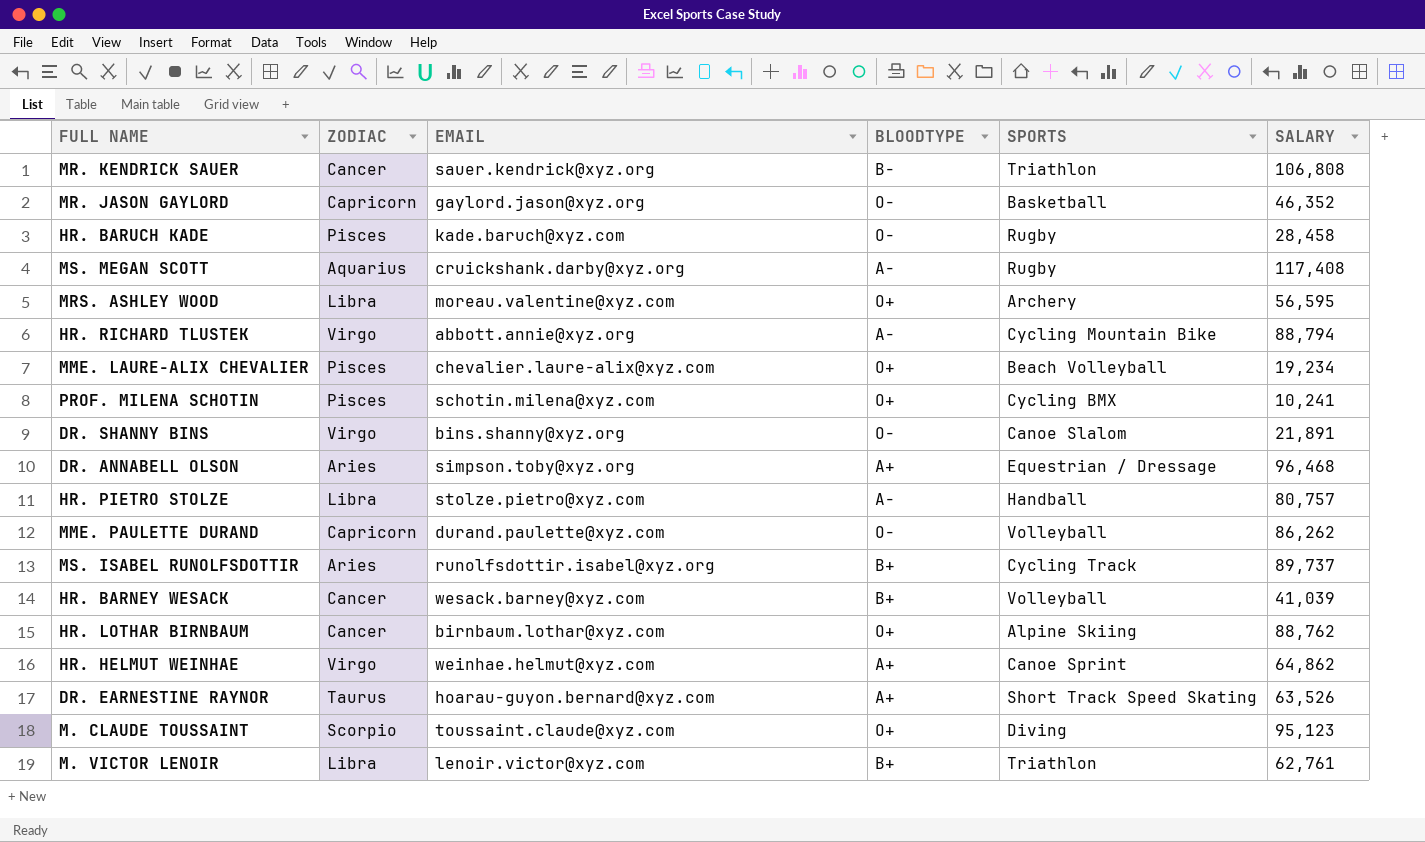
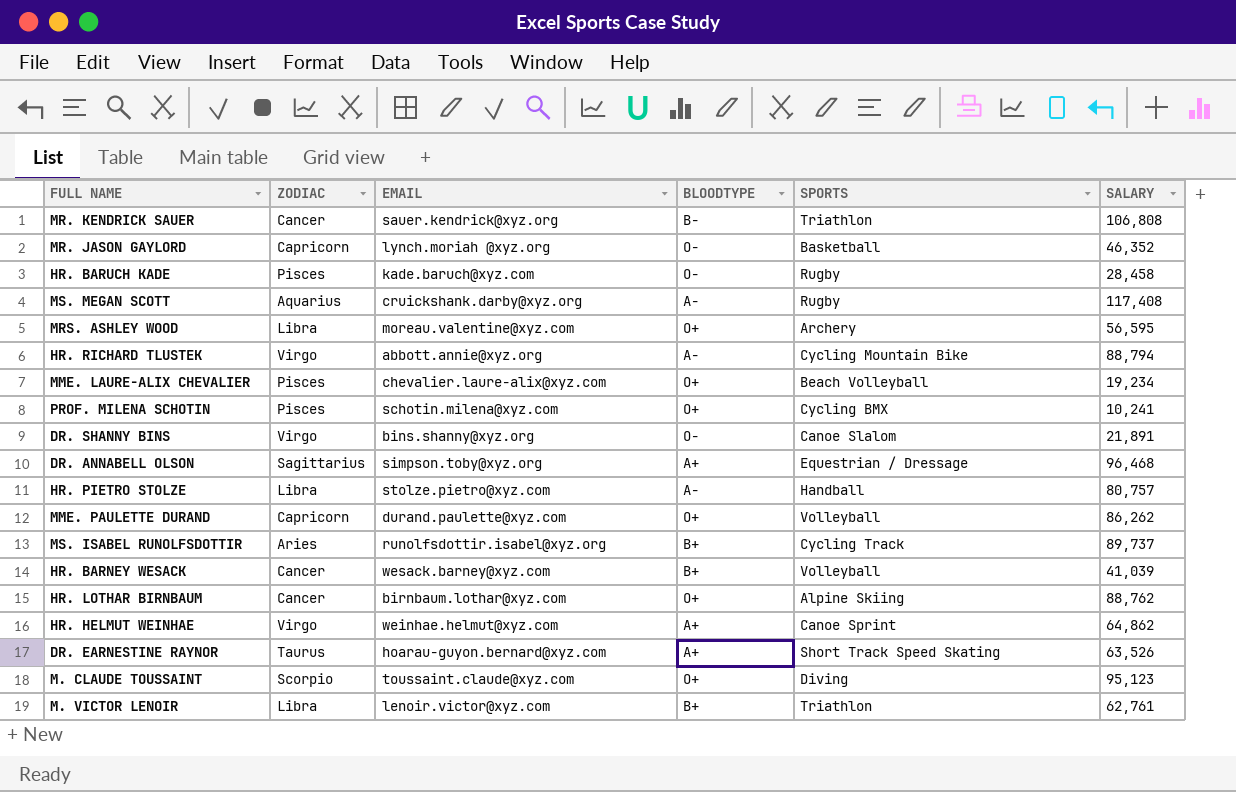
MR. JASON GAYLORD | EMAIL: gaylord.jason@xyz.org -> lynch.moriah @xyz.org
DR. ANNABELL OLSON | ZODIAC: Aries -> Sagittarius
MME. PAULETTE DURAND | BLOODTYPE: O− -> O+

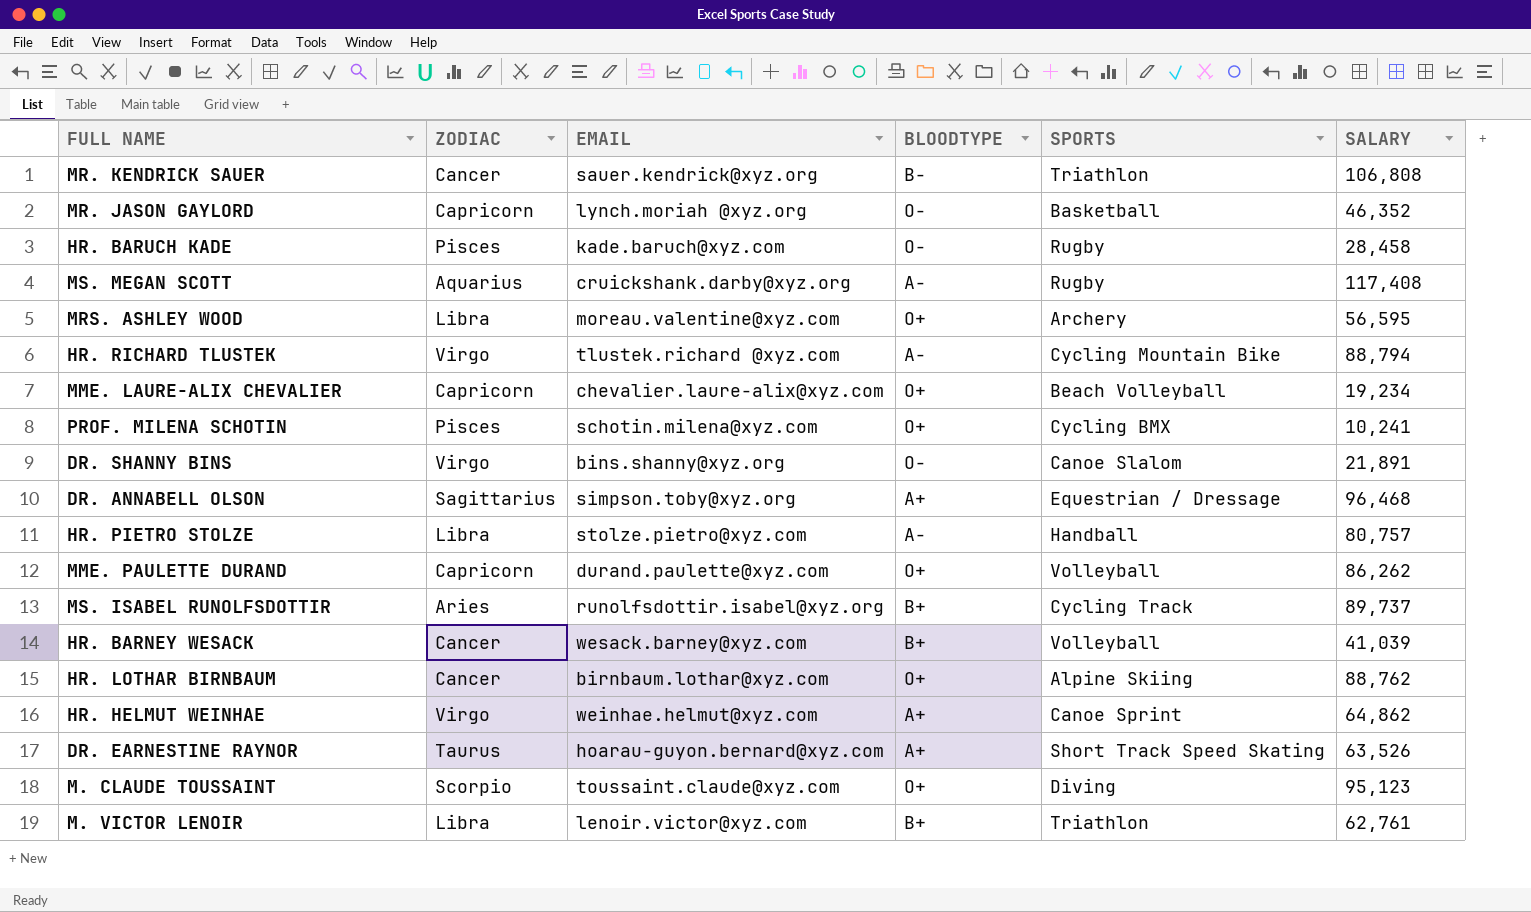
HR. RICHARD TLUSTEK | EMAIL: abbott.annie@xyz.org -> tlustek.richard @xyz.com
MME. LAURE-ALIX CHEVALIER | ZODIAC: Pisces -> Capricorn

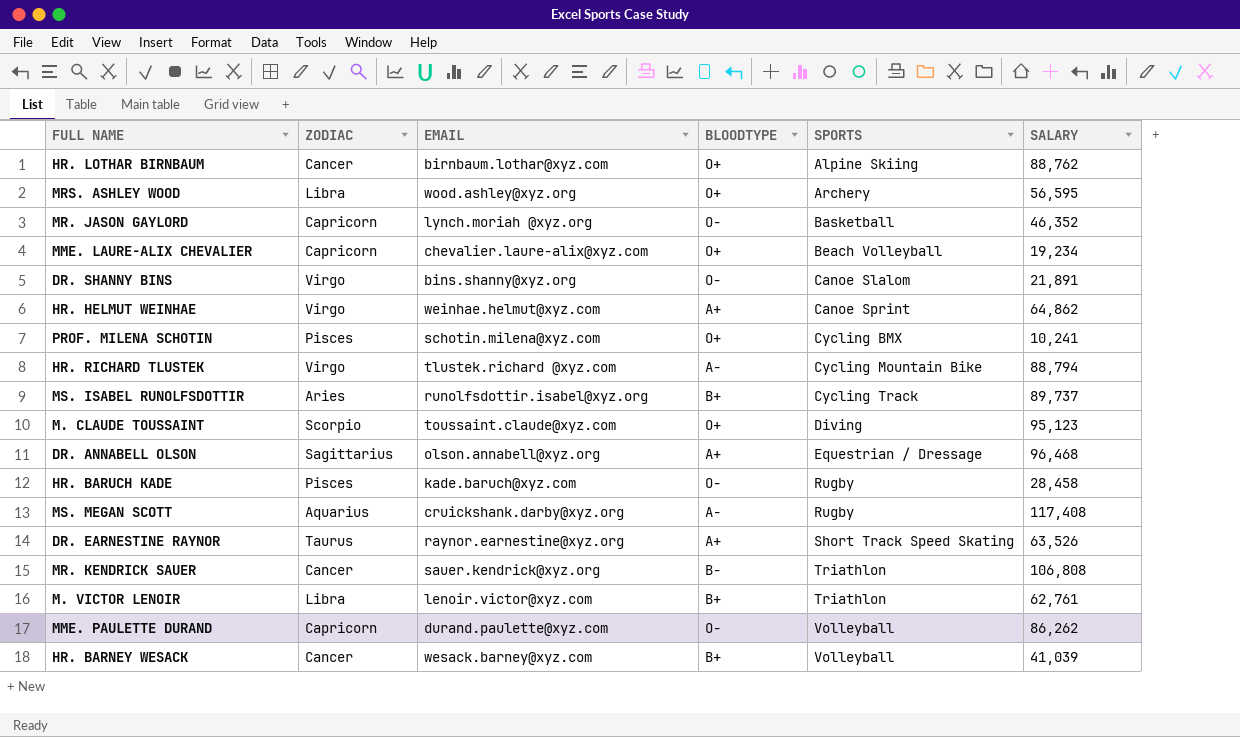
row order: none -> SPORTS ascending
row HR. PIETRO STOLZE: Libra | stolze.pietro@xyz.com | A− | Handball | 80,757 -> none
MRS. ASHLEY WOOD | EMAIL: moreau.valentine@xyz.com -> wood.ashley@xyz.org
DR. ANNABELL OLSON | EMAIL: simpson.toby@xyz.org -> olson.annabell@xyz.org
DR. EARNESTINE RAYNOR | EMAIL: hoarau-guyon.bernard@xyz.com -> raynor.earnestine@xyz.org
MME. PAULETTE DURAND | BLOODTYPE: O+ -> O−

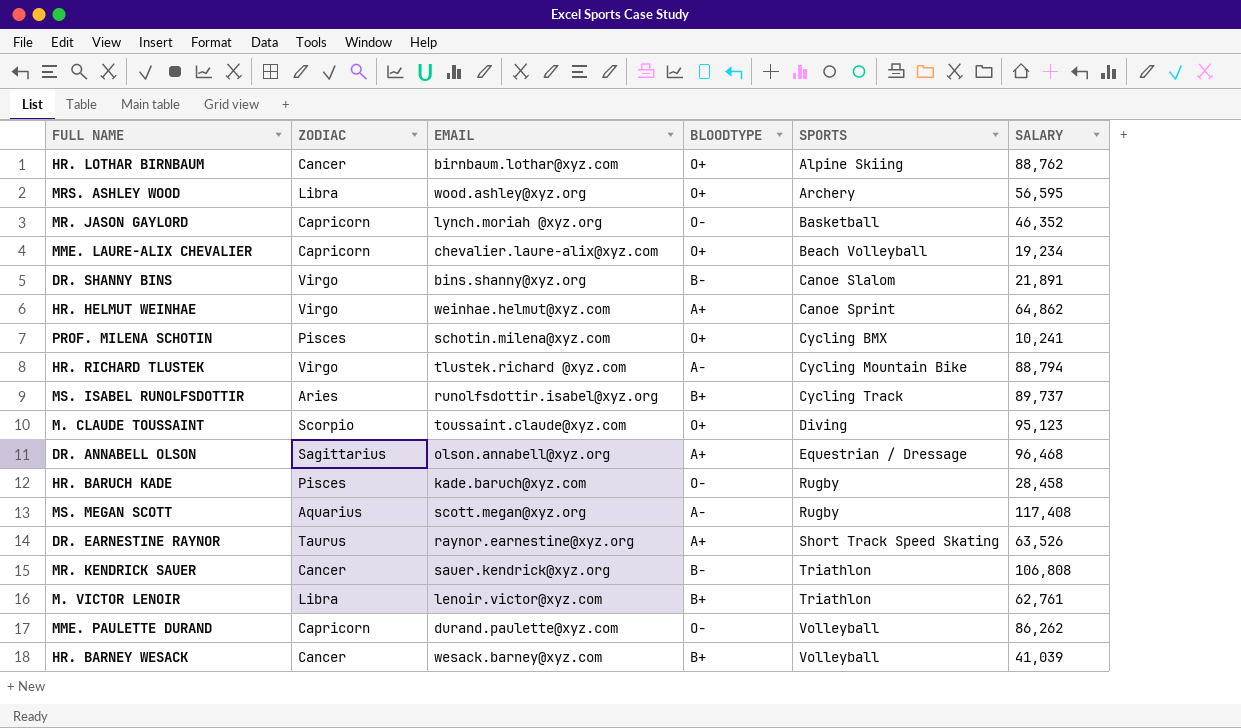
DR. SHANNY BINS | BLOODTYPE: O− -> B−
MS. MEGAN SCOTT | EMAIL: cruickshank.darby@xyz.org -> scott.megan@xyz.org

